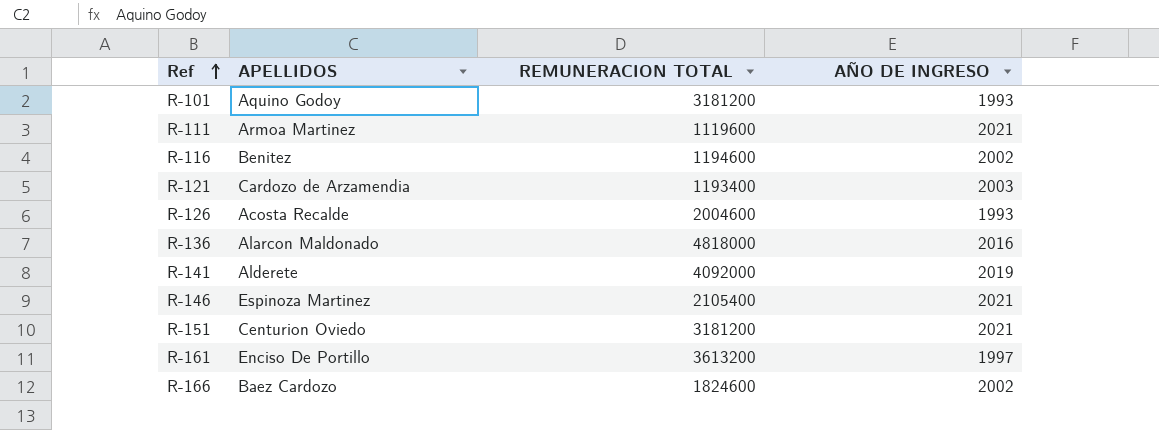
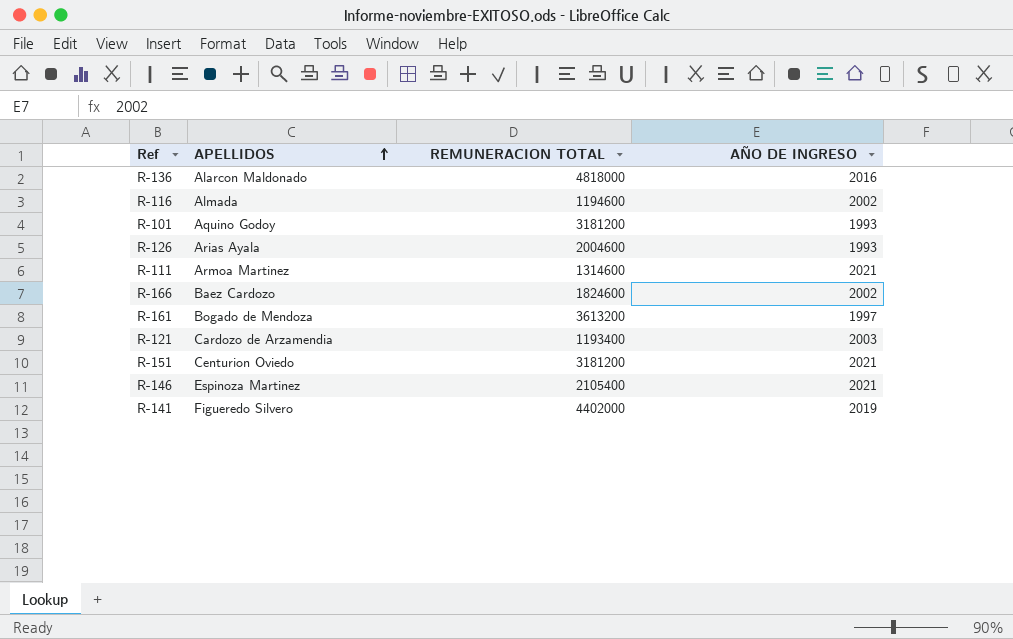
row order: Ref ascending -> APELLIDOS ascending
R-116 | APELLIDOS: Benitez -> Almada
R-126 | APELLIDOS: Acosta Recalde -> Arias Ayala
R-111 | REMUNERACION TOTAL: 1119600 -> 1314600
R-161 | APELLIDOS: Enciso De Portillo -> Bogado de Mendoza
R-141 | APELLIDOS: Alderete -> Figueredo Silvero
R-141 | REMUNERACION TOTAL: 4092000 -> 4402000

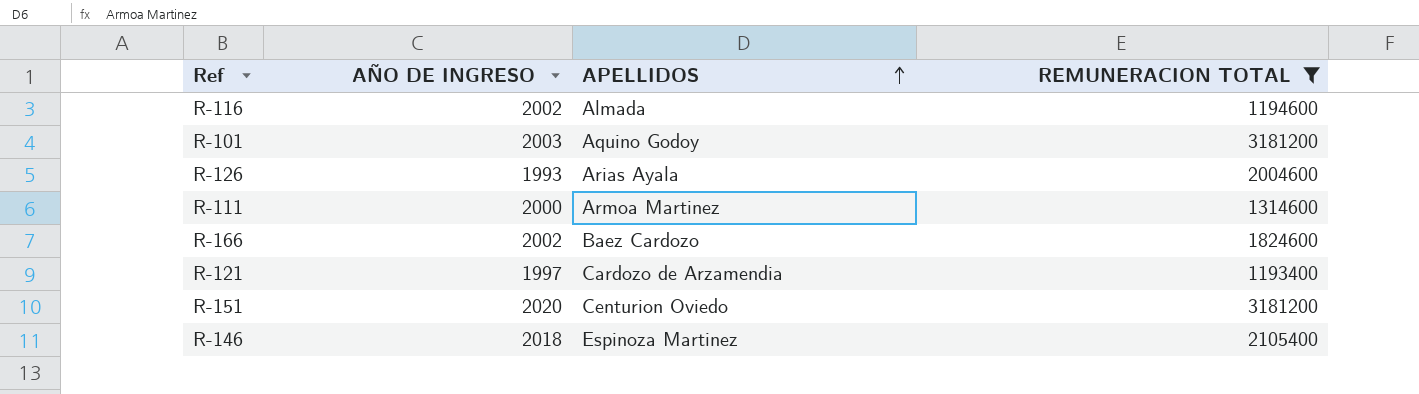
filter: none -> REMUNERACION TOTAL <= 3181200
column AÑO DE INGRESO | position: 4 -> 2
R-101 | AÑO DE INGRESO: 1993 -> 2003
R-111 | AÑO DE INGRESO: 2021 -> 2000
R-121 | AÑO DE INGRESO: 2003 -> 1997
R-151 | AÑO DE INGRESO: 2021 -> 2020
R-146 | AÑO DE INGRESO: 2021 -> 2018

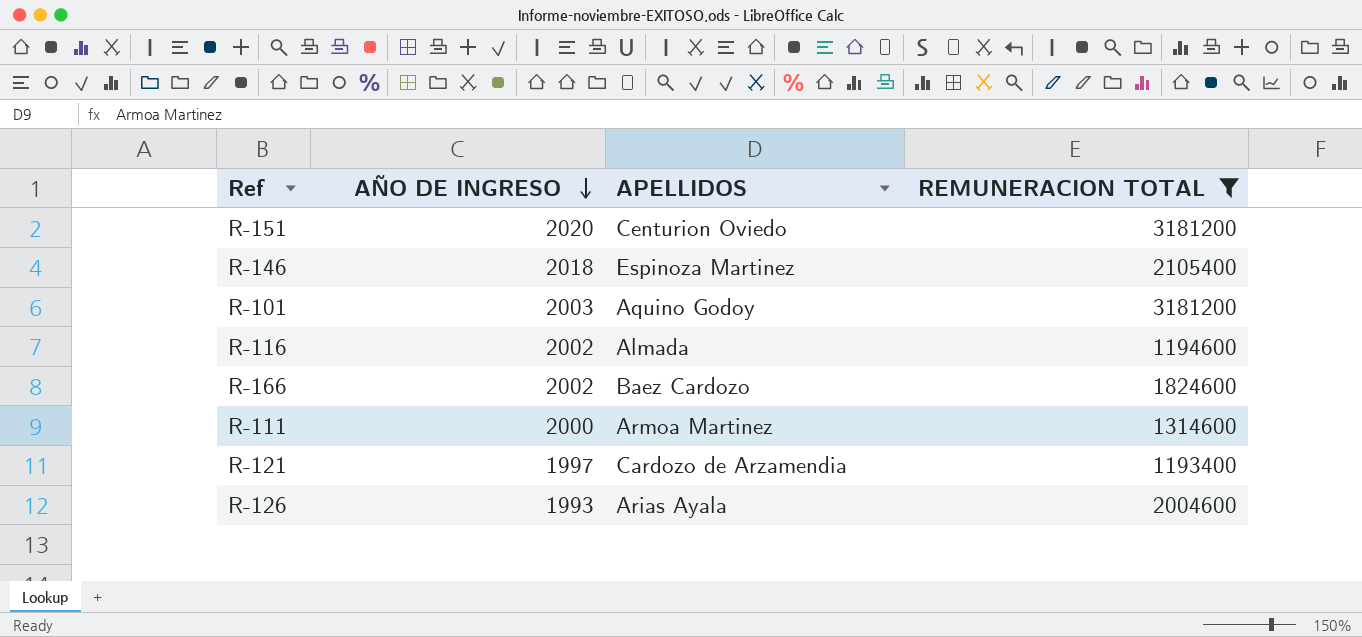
row order: APELLIDOS ascending -> AÑO DE INGRESO descending

